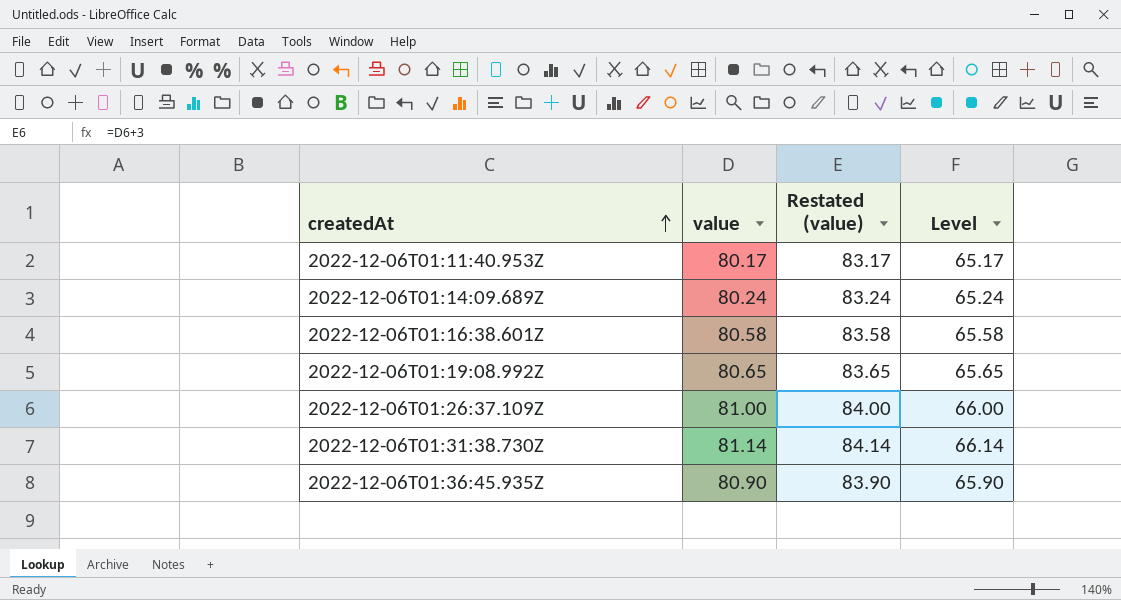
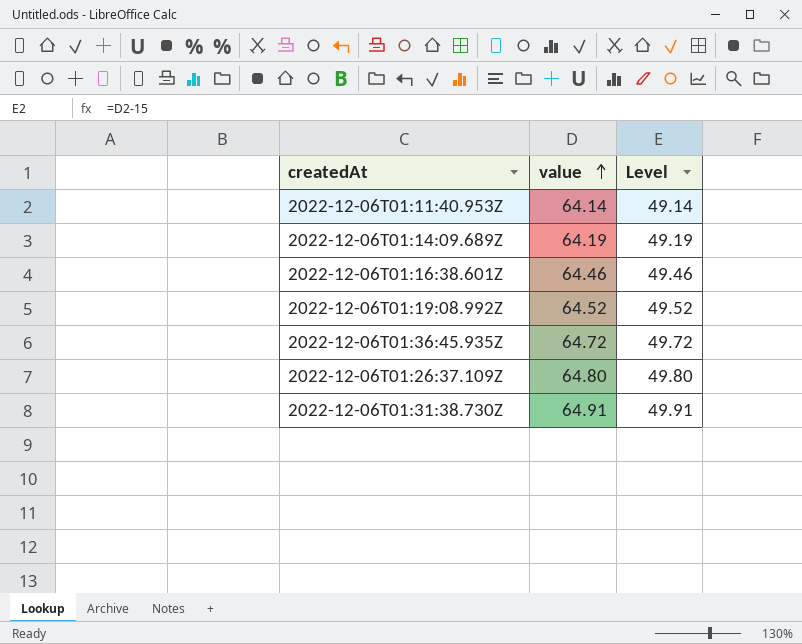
row order: createdAt ascending -> value ascending
column Restated (value) | formula: [value] + 3 -> none
2022-12-06T01:11:40.953Z | value: 80.17 -> 64.14
2022-12-06T01:11:40.953Z | Level: 65.17 -> 49.14
2022-12-06T01:14:09.689Z | value: 80.24 -> 64.19
2022-12-06T01:14:09.689Z | Level: 65.24 -> 49.19
2022-12-06T01:16:38.601Z | value: 80.58 -> 64.46
2022-12-06T01:16:38.601Z | Level: 65.58 -> 49.46
2022-12-06T01:19:08.992Z | value: 80.65 -> 64.52
2022-12-06T01:19:08.992Z | Level: 65.65 -> 49.52
2022-12-06T01:36:45.935Z | value: 80.90 -> 64.72
2022-12-06T01:36:45.935Z | Level: 65.90 -> 49.72
2022-12-06T01:26:37.109Z | value: 81.00 -> 64.80
2022-12-06T01:26:37.109Z | Level: 66.00 -> 49.80
2022-12-06T01:31:38.730Z | value: 81.14 -> 64.91
2022-12-06T01:31:38.730Z | Level: 66.14 -> 49.91

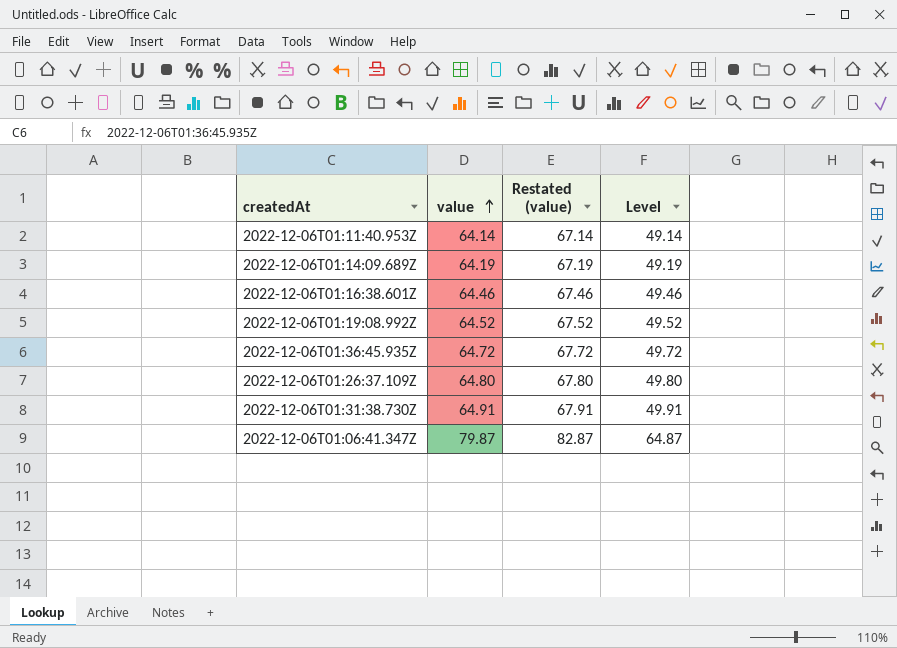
column Restated (value) | formula: none -> [value] + 3
row 2022-12-06T01:06:41.347Z: none -> 79.87 | 82.87 | 64.87

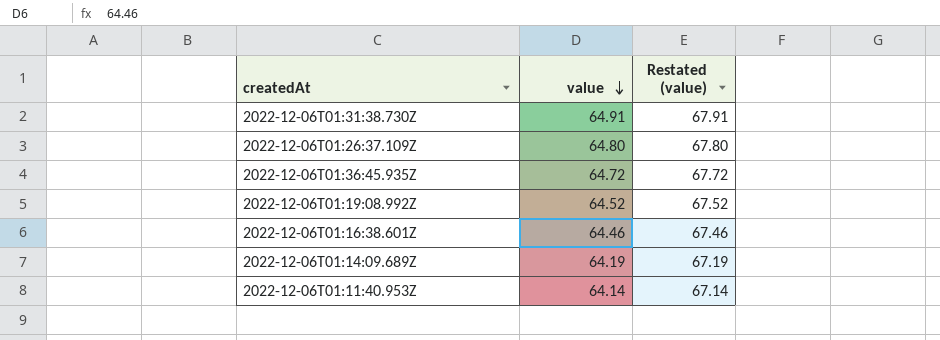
row order: value ascending -> value descending
column Level | formula: [value] - 15 -> none
row 2022-12-06T01:06:41.347Z: 79.87 | 82.87 | 64.87 -> none

